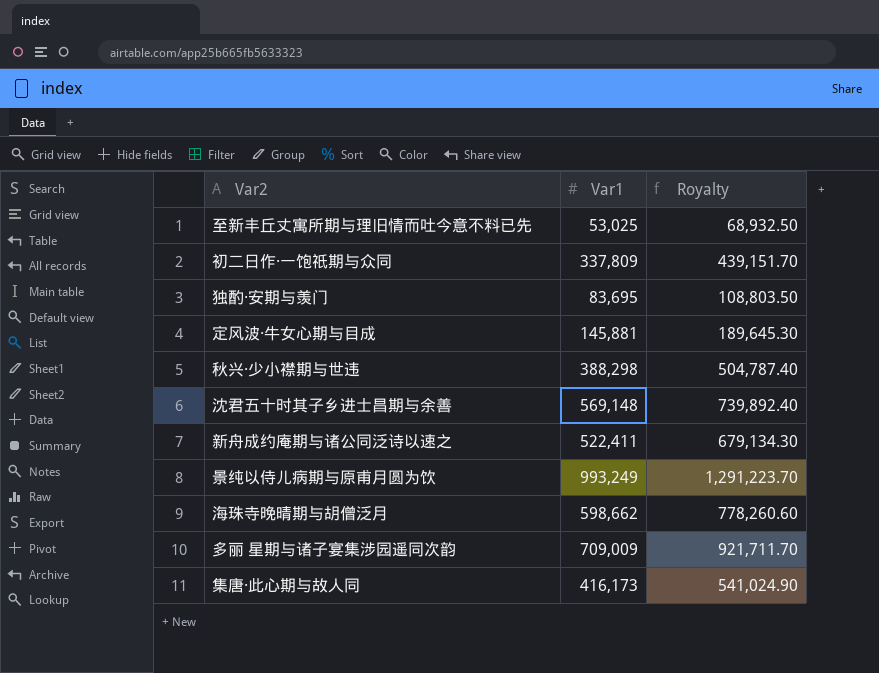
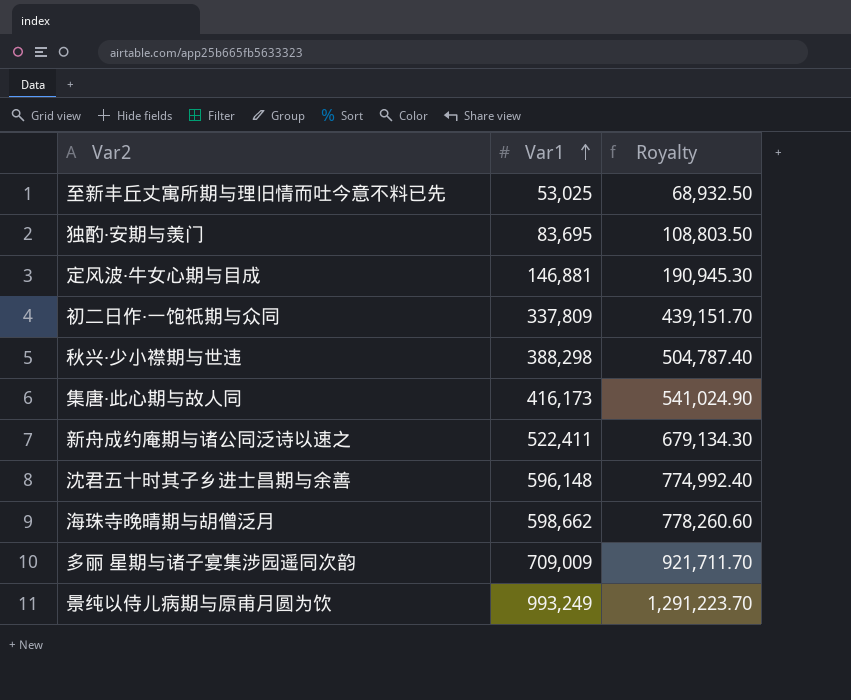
row order: none -> Var1 ascending
定风波·牛女心期与目成 | Var1: 145,881 -> 146,881
定风波·牛女心期与目成 | Royalty: 189,645.30 -> 190,945.30
沈君五十时其子乡进士昌期与余善 | Var1: 569,148 -> 596,148
沈君五十时其子乡进士昌期与余善 | Royalty: 739,892.40 -> 774,992.40

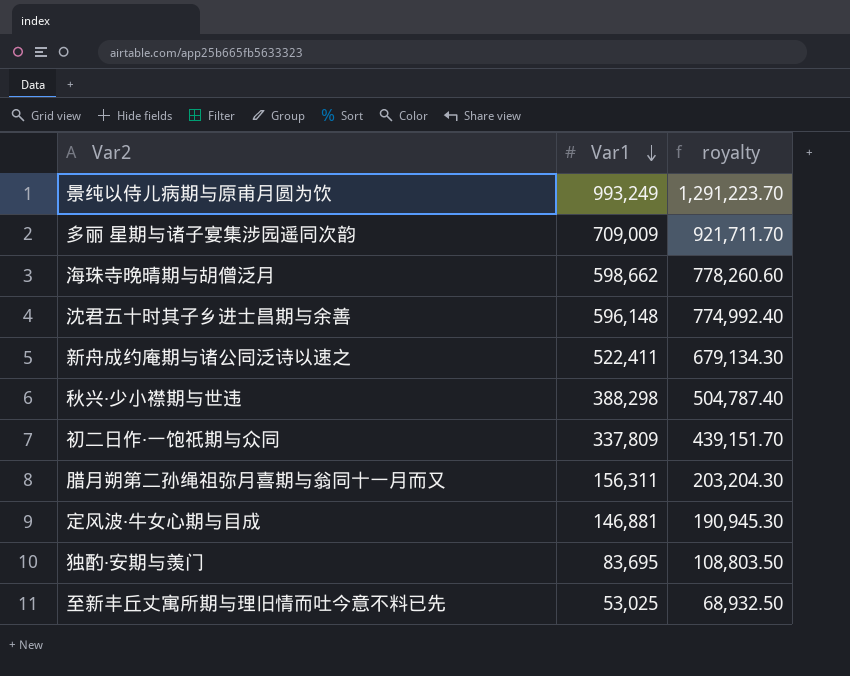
row order: Var1 ascending -> Var1 descending
column name: Royalty -> royalty
row 集唐·此心期与故人同: 416,173 | 541,024.90 -> none
row 腊月朔第二孙绳祖弥月喜期与翁同十一月而又: none -> 156,311 | 203,204.30

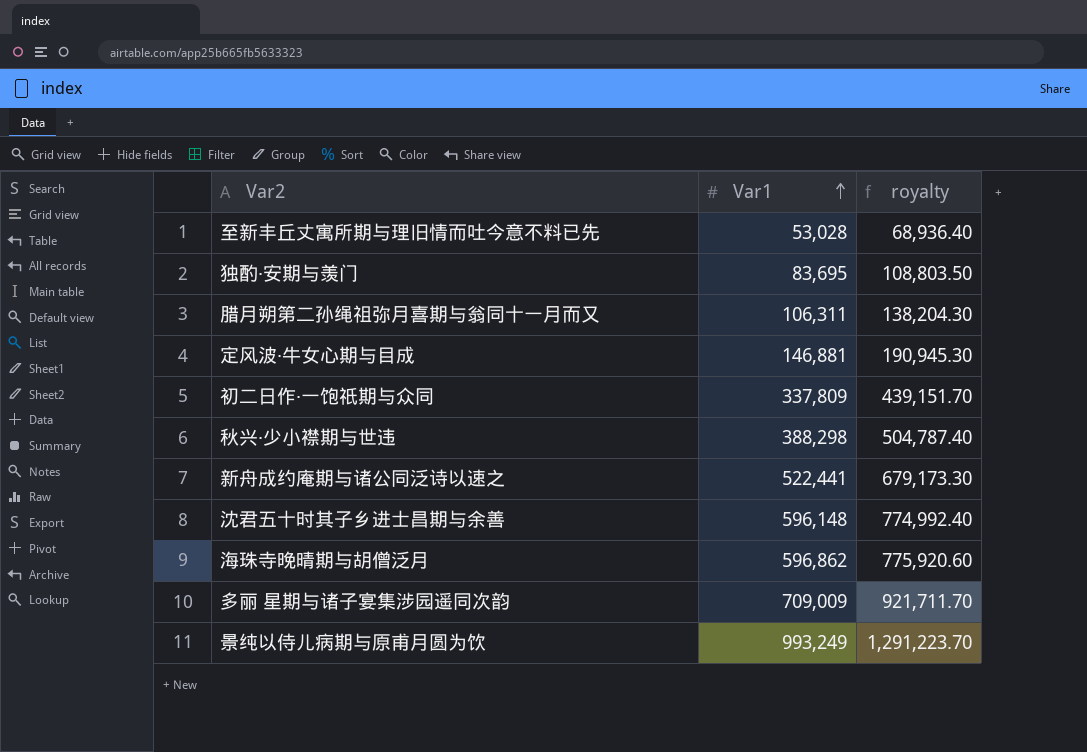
row order: Var1 descending -> Var1 ascending
至新丰丘丈寓所期与理旧情而吐今意不料已先 | Var1: 53,025 -> 53,028
至新丰丘丈寓所期与理旧情而吐今意不料已先 | royalty: 68,932.50 -> 68,936.40
腊月朔第二孙绳祖弥月喜期与翁同十一月而又 | Var1: 156,311 -> 106,311
腊月朔第二孙绳祖弥月喜期与翁同十一月而又 | royalty: 203,204.30 -> 138,204.30
新舟成约庵期与诸公同泛诗以速之 | Var1: 522,411 -> 522,441
新舟成约庵期与诸公同泛诗以速之 | royalty: 679,134.30 -> 679,173.30
海珠寺晚晴期与胡僧泛月 | Var1: 598,662 -> 596,862
海珠寺晚晴期与胡僧泛月 | royalty: 778,260.60 -> 775,920.60

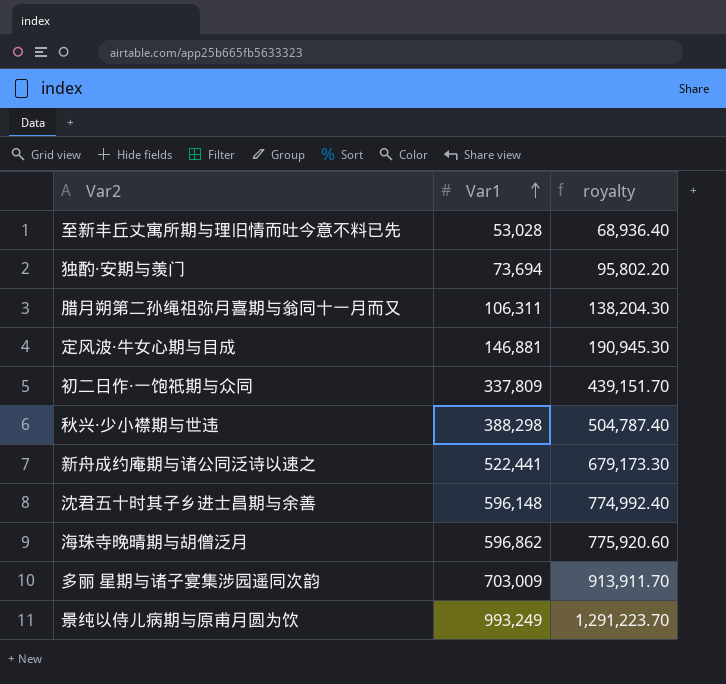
独酌·安期与羡门 | Var1: 83,695 -> 73,694
独酌·安期与羡门 | royalty: 108,803.50 -> 95,802.20
多丽 星期与诸子宴集涉园遥同次韵 | Var1: 709,009 -> 703,009
多丽 星期与诸子宴集涉园遥同次韵 | royalty: 921,711.70 -> 913,911.70

